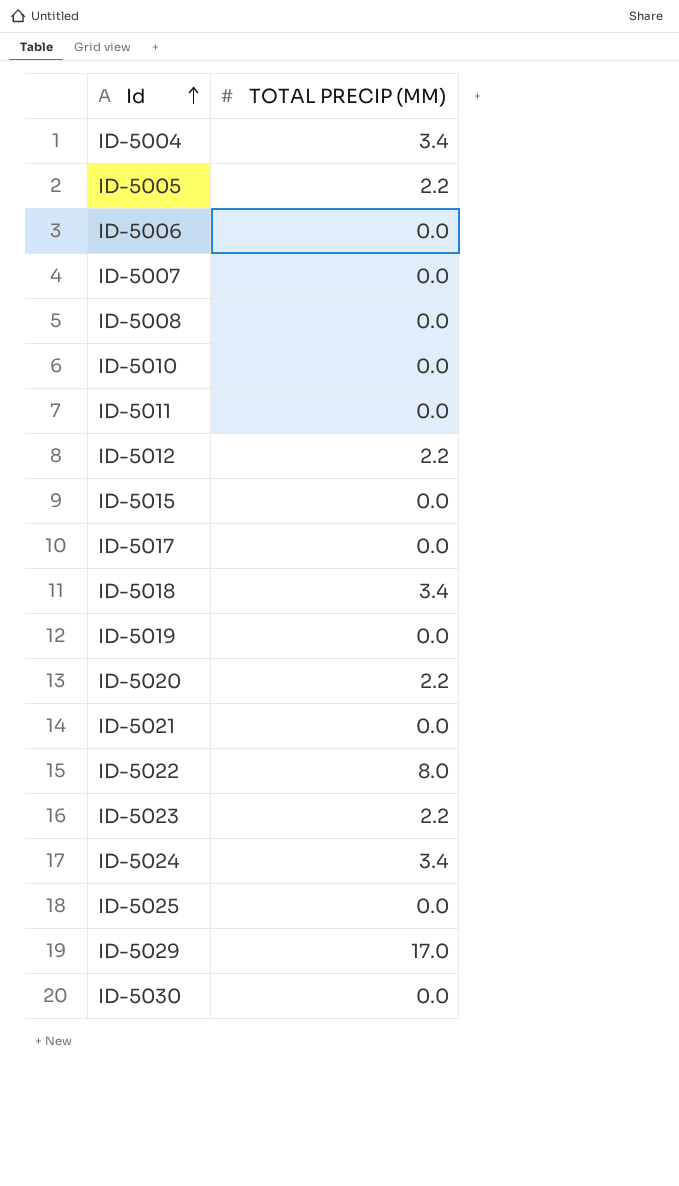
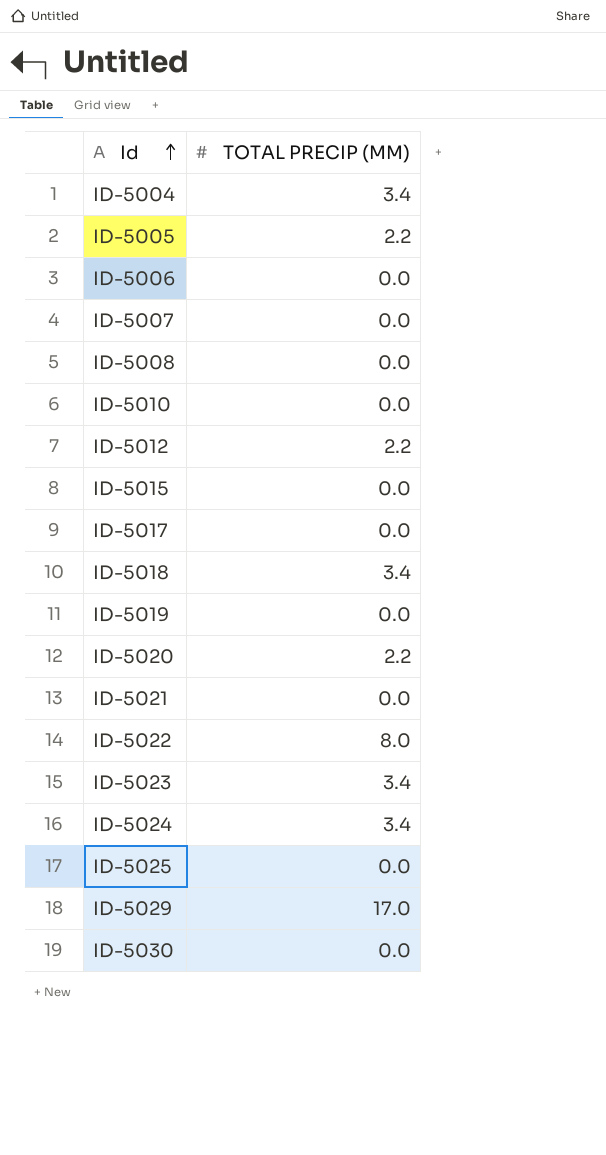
row ID-5011: 0.0 -> none
ID-5023 | TOTAL PRECIP (MM): 2.2 -> 3.4

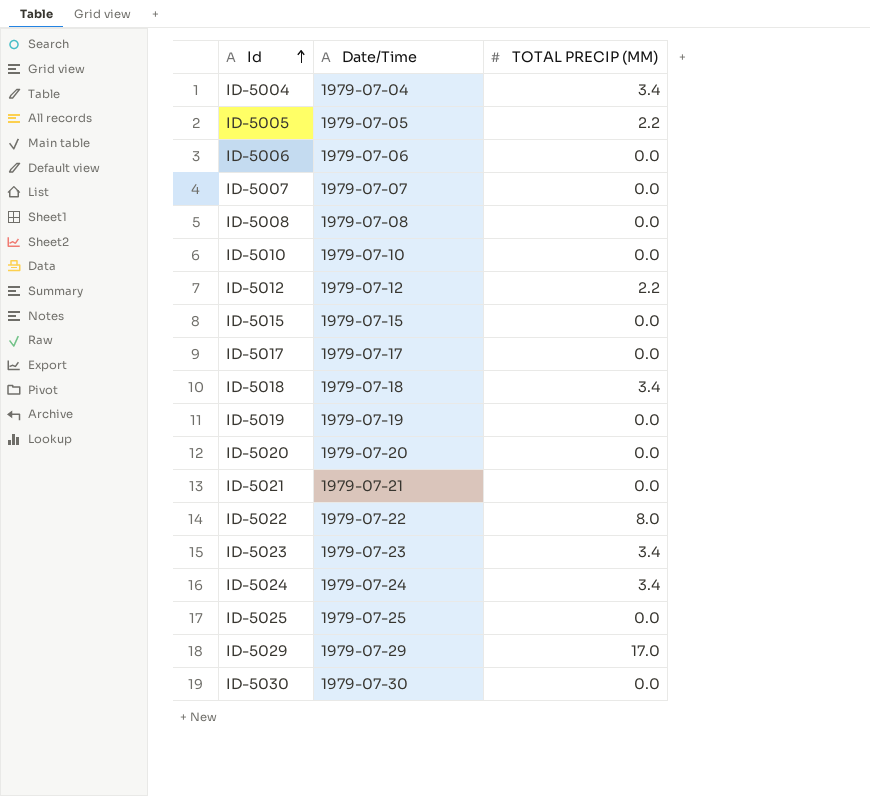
column Date/Time | position: none -> 2
ID-5020 | TOTAL PRECIP (MM): 2.2 -> 0.0

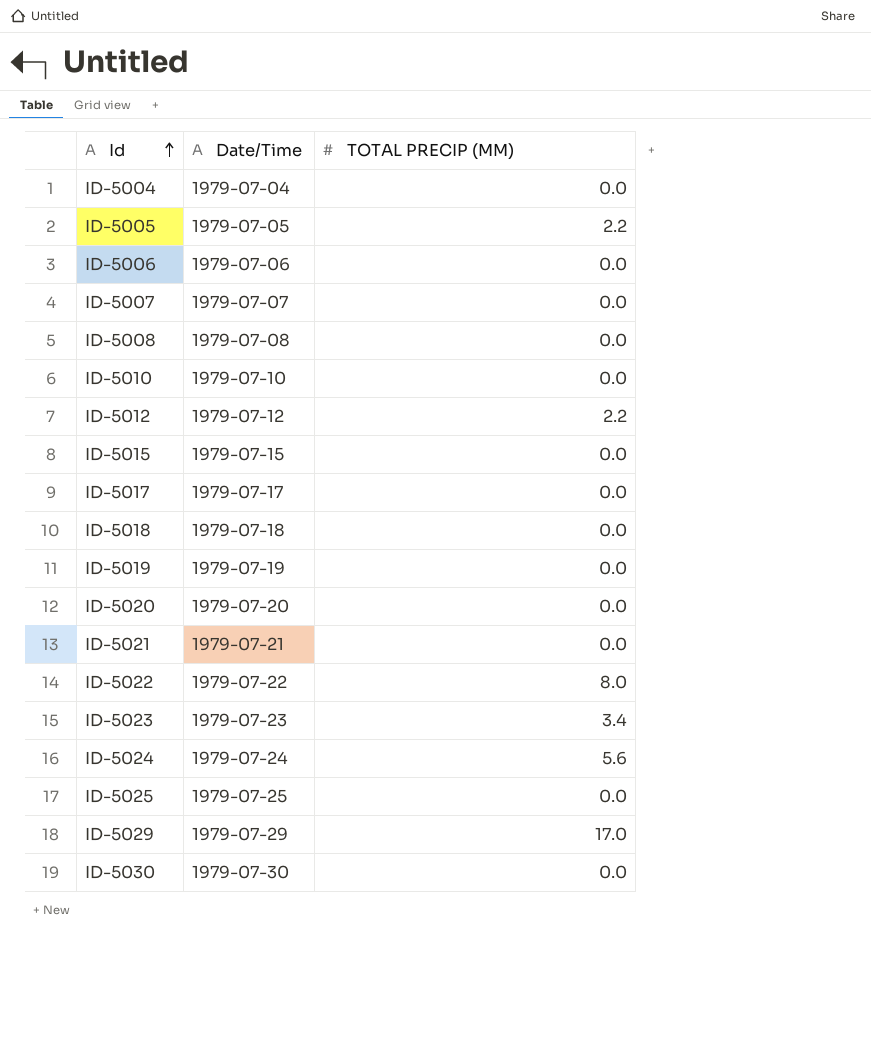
ID-5004 | TOTAL PRECIP (MM): 3.4 -> 0.0
ID-5018 | TOTAL PRECIP (MM): 3.4 -> 0.0
ID-5024 | TOTAL PRECIP (MM): 3.4 -> 5.6

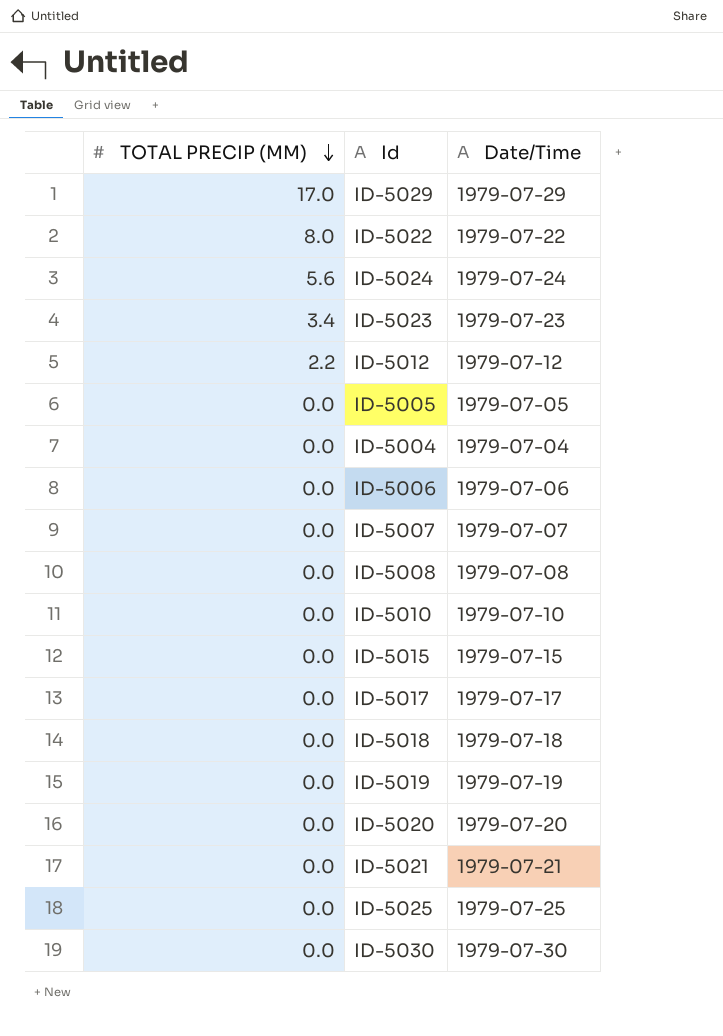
row order: Id ascending -> TOTAL PRECIP (MM) descending
column TOTAL PRECIP (MM) | position: 3 -> 1
ID-5005 | TOTAL PRECIP (MM): 2.2 -> 0.0

